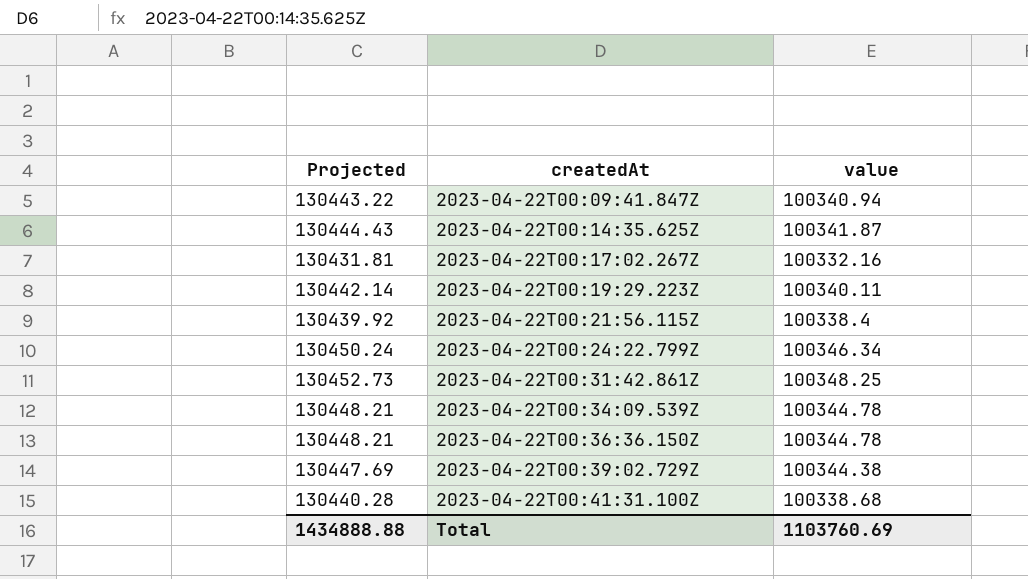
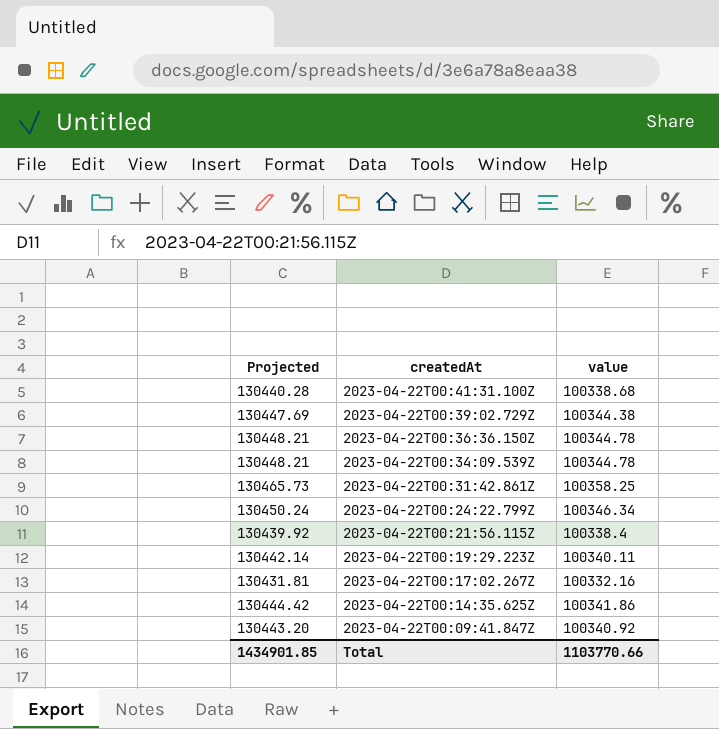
row order: createdAt ascending -> createdAt descending
2023-04-22T00:31:42.861Z | Projected: 130452.73 -> 130465.73
2023-04-22T00:31:42.861Z | value: 100348.25 -> 100358.25
2023-04-22T00:14:35.625Z | Projected: 130444.43 -> 130444.42
2023-04-22T00:14:35.625Z | value: 100341.87 -> 100341.86
2023-04-22T00:09:41.847Z | Projected: 130443.22 -> 130443.20
2023-04-22T00:09:41.847Z | value: 100340.94 -> 100340.92
Total | Projected: 1434888.88 -> 1434901.85
Total | value: 1103760.69 -> 1103770.66

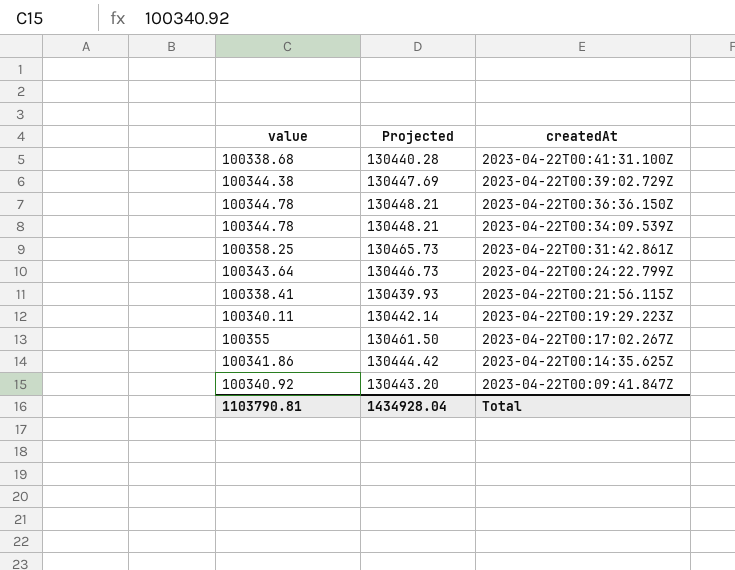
column value | position: 3 -> 1
2023-04-22T00:24:22.799Z | value: 100346.34 -> 100343.64
2023-04-22T00:24:22.799Z | Projected: 130450.24 -> 130446.73
2023-04-22T00:21:56.115Z | value: 100338.4 -> 100338.41
2023-04-22T00:21:56.115Z | Projected: 130439.92 -> 130439.93
2023-04-22T00:17:02.267Z | value: 100332.16 -> 100355
2023-04-22T00:17:02.267Z | Projected: 130431.81 -> 130461.50
Total | value: 1103770.66 -> 1103790.81
Total | Projected: 1434901.85 -> 1434928.04

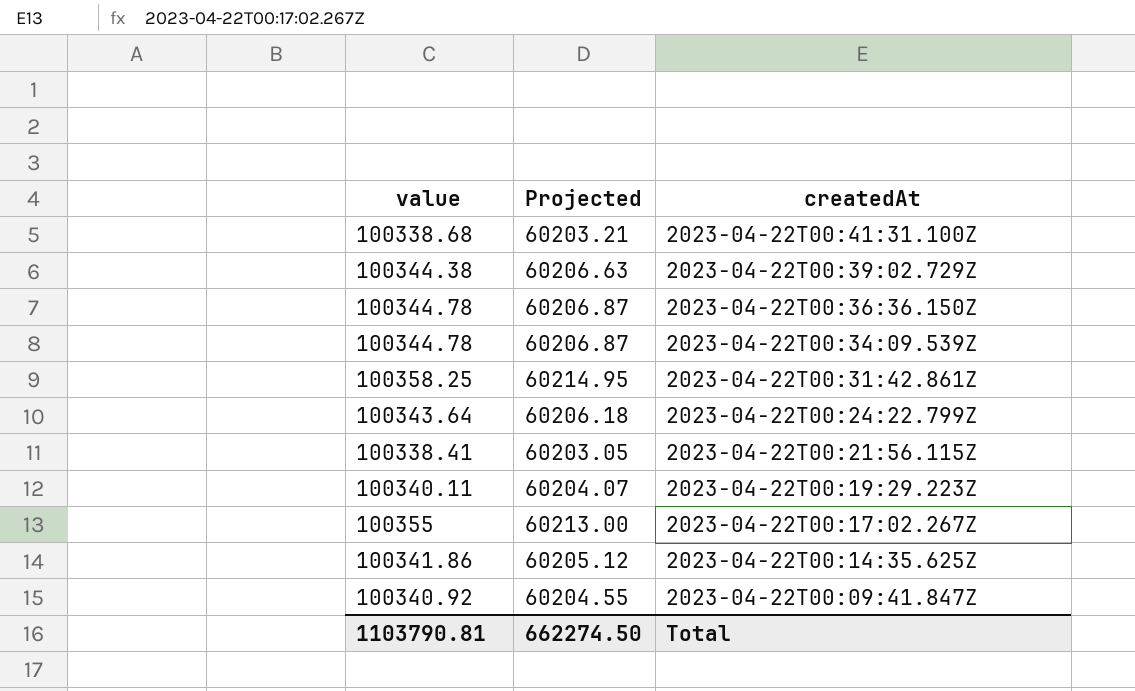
column Projected | formula: [value] * 1.3 -> [value] * 0.6
Total | Projected: 1434928.04 -> 662274.50

